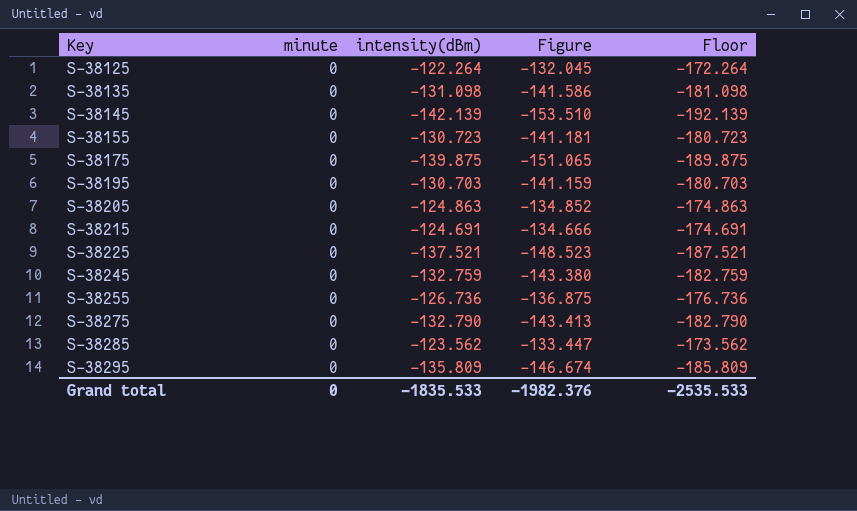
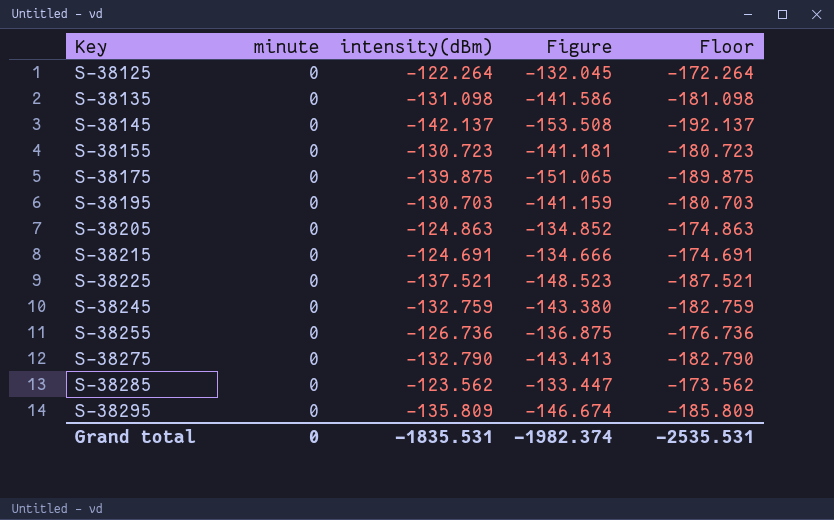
S-38145 | intensity(dBm): -142.139 -> -142.137
S-38145 | Figure: -153.510 -> -153.508
S-38145 | Floor: -192.139 -> -192.137
Grand total | intensity(dBm): -1835.533 -> -1835.531
Grand total | Figure: -1982.376 -> -1982.374
Grand total | Floor: -2535.533 -> -2535.531

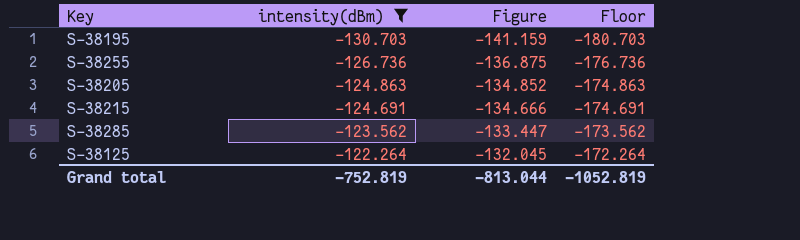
filter: none -> intensity(dBm) >= -130.703
row order: Key ascending -> intensity(dBm) ascending
column minute | position: 2 -> none
Grand total | intensity(dBm): -1835.531 -> -752.819
Grand total | Figure: -1982.374 -> -813.044
Grand total | Floor: -2535.531 -> -1052.819

